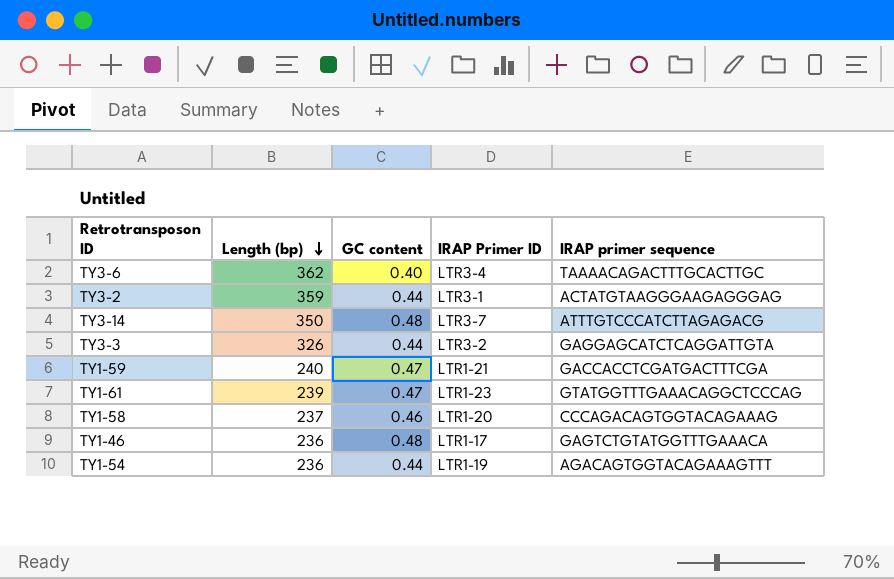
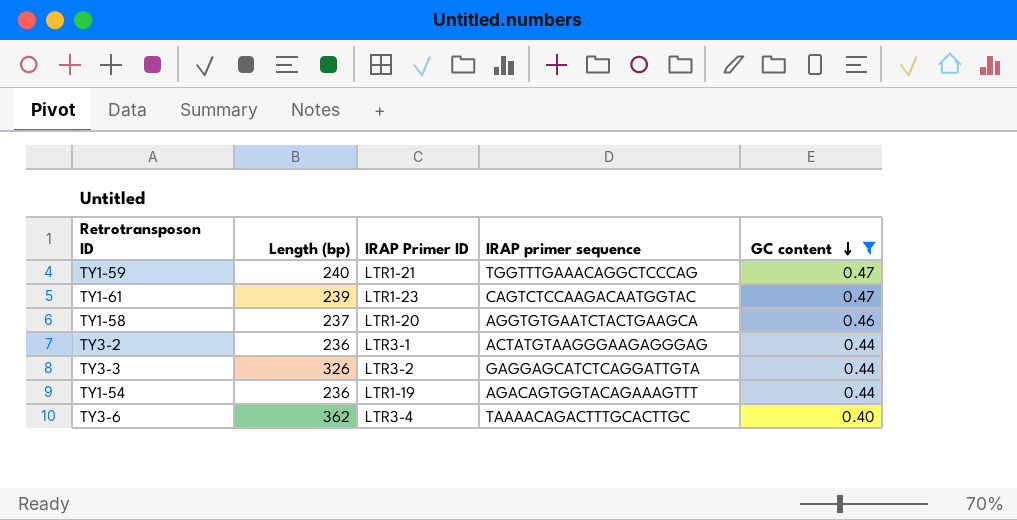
filter: none -> GC content != 0.48
row order: Length (bp) descending -> GC content descending
column GC content | position: 3 -> 5
TY1-59 | IRAP primer sequence: GACCACCTCGATGACTTTCGA -> TGGTTTGAAACAGGCTCCCAG
TY1-61 | IRAP primer sequence: GTATGGTTTGAAACAGGCTCCCAG -> CAGTCTCCAAGACAATGGTAC
TY1-58 | IRAP primer sequence: CCCAGACAGTGGTACAGAAAG -> AGGTGTGAATCTACTGAAGCA
TY3-2 | Length (bp): 359 -> 236

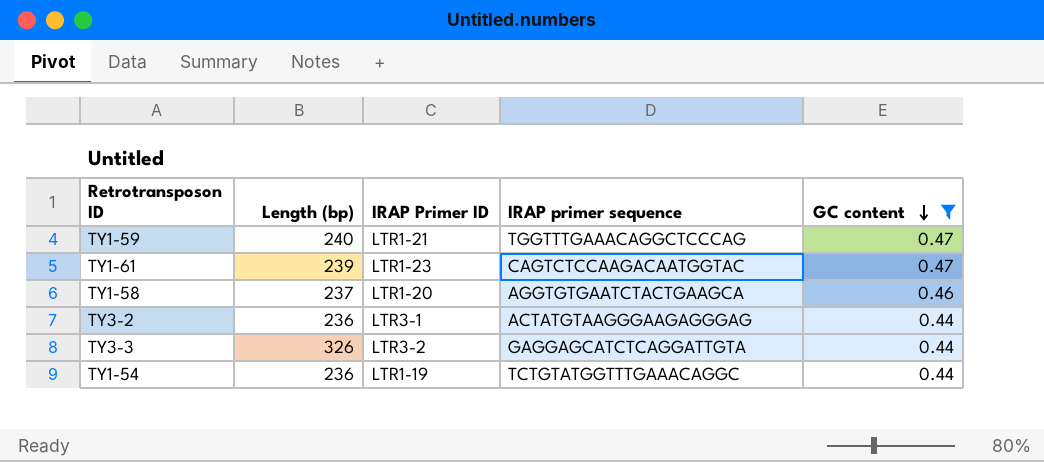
row TY3-6: 362 | LTR3-4 | TAAAACAGACTTTGCACTTGC | 0.40 -> none
TY1-54 | IRAP primer sequence: AGACAGTGGTACAGAAAGTTT -> TCTGTATGGTTTGAAACAGGC

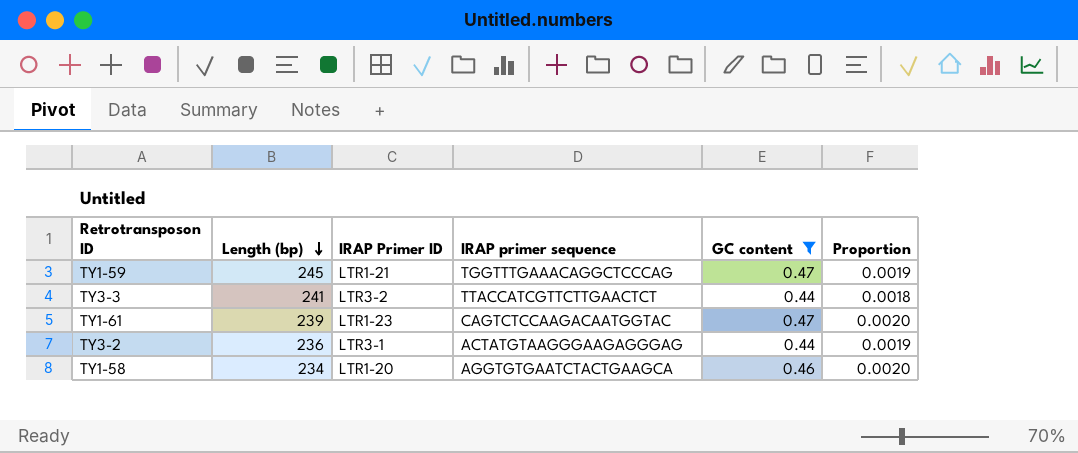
row order: GC content descending -> Length (bp) descending
column Proportion | formula: none -> [GC content] / [Length (bp)]
row TY1-54: 236 | LTR1-19 | TCTGTATGGTTTGAAACAGGC | 0.44 -> none
TY1-59 | Length (bp): 240 -> 245
TY3-3 | Length (bp): 326 -> 241
TY3-3 | IRAP primer sequence: GAGGAGCATCTCAGGATTGTA -> TTACCATCGTTCTTGAACTCT
TY1-58 | Length (bp): 237 -> 234

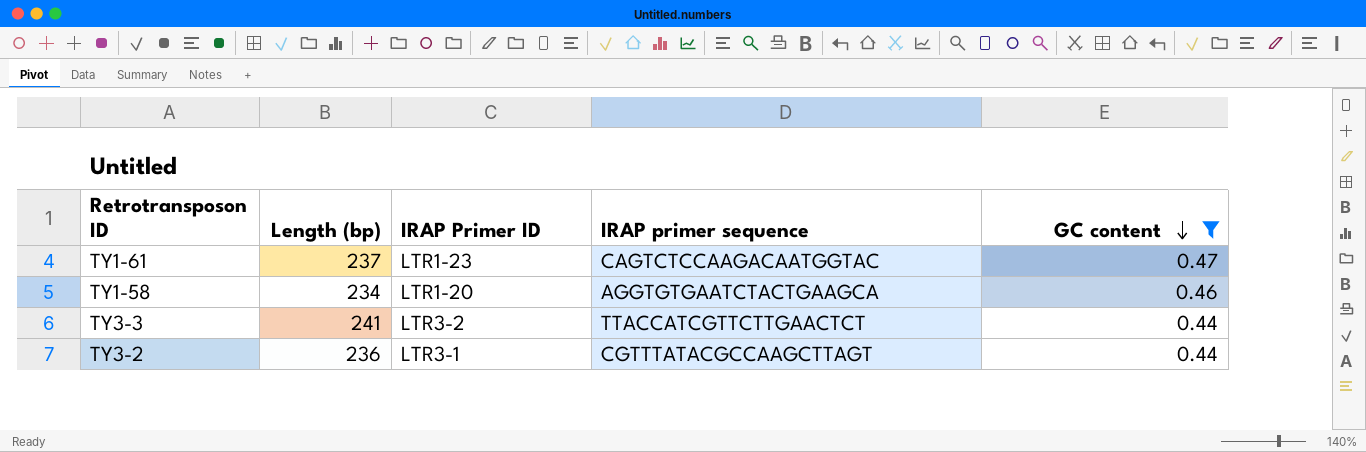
row order: Length (bp) descending -> GC content descending
column Proportion | formula: [GC content] / [Length (bp)] -> none
row TY1-59: 245 | LTR1-21 | TGGTTTGAAACAGGCTCCCAG | 0.47 | 0.0019 -> none
TY1-61 | Length (bp): 239 -> 237
TY3-2 | IRAP primer sequence: ACTATGTAAGGGAAGAGGGAG -> CGTTTATACGCCAAGCTTAGT

